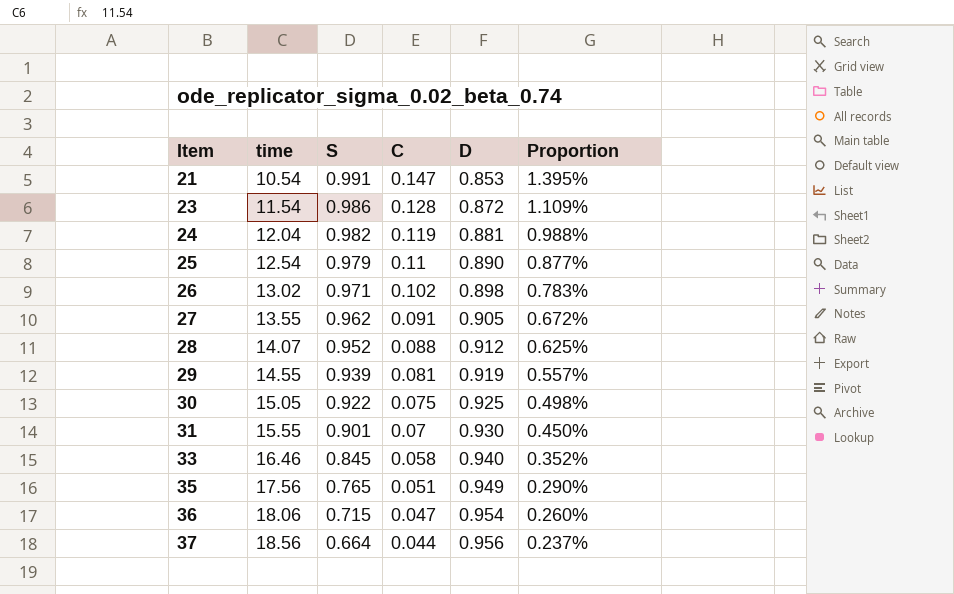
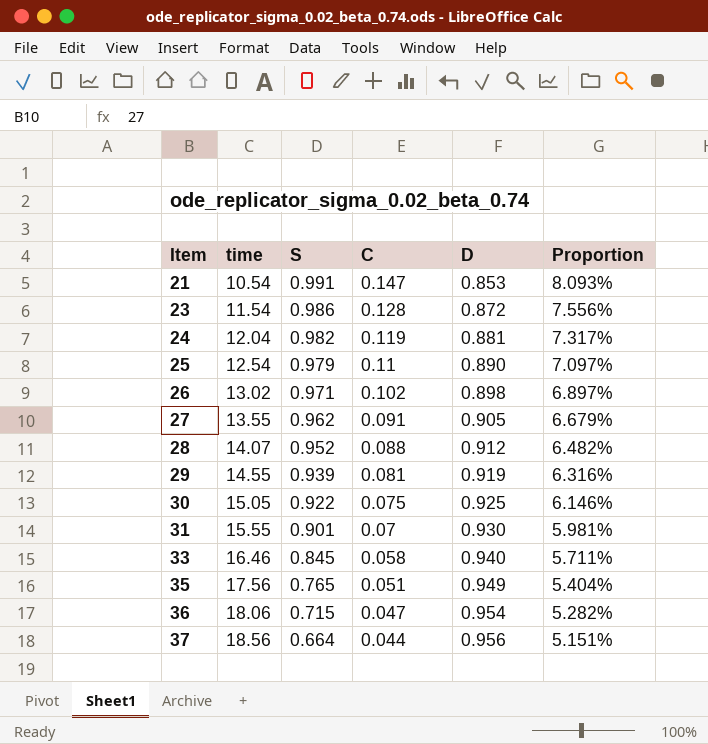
column Proportion | formula: [C] / [time] -> [D] / [time]

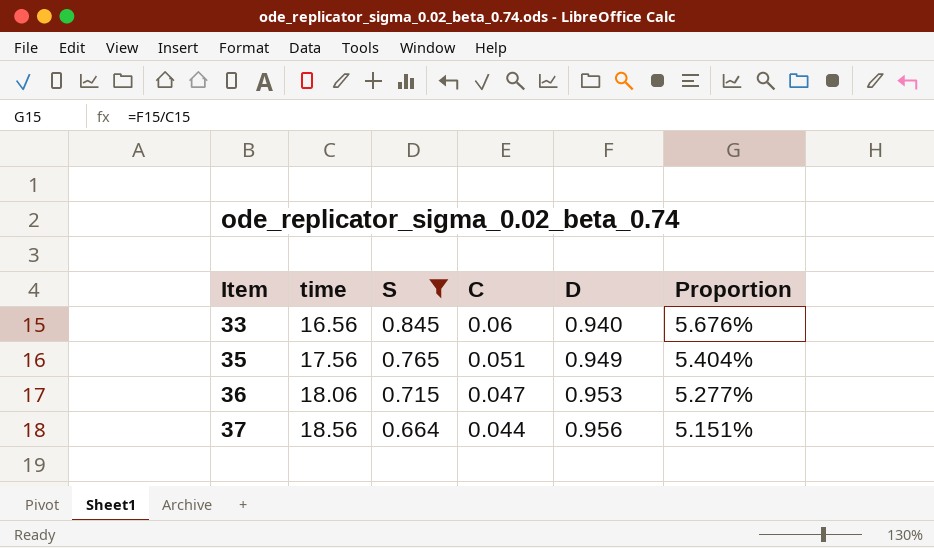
filter: none -> S <= 0.845
33 | time: 16.46 -> 16.56
33 | C: 0.058 -> 0.06
33 | Proportion: 5.711% -> 5.676%
36 | D: 0.954 -> 0.953
36 | Proportion: 5.282% -> 5.277%

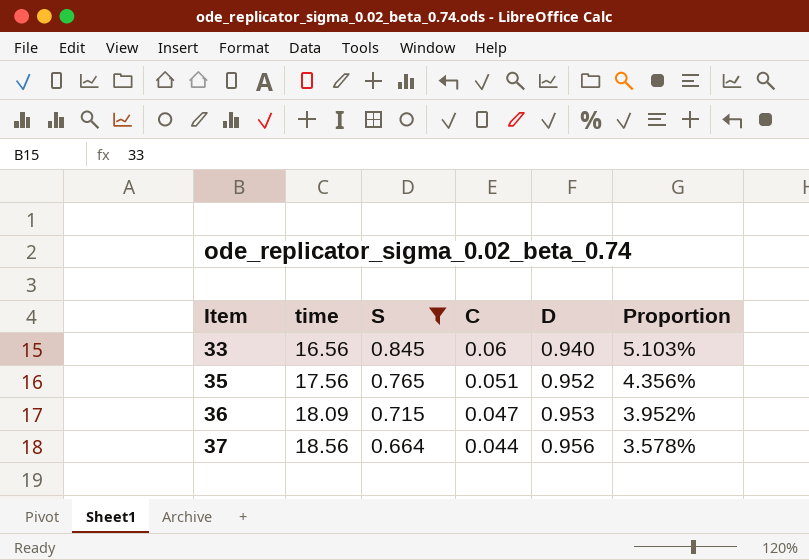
column Proportion | formula: [D] / [time] -> [S] / [time]
35 | D: 0.949 -> 0.952
36 | time: 18.06 -> 18.09

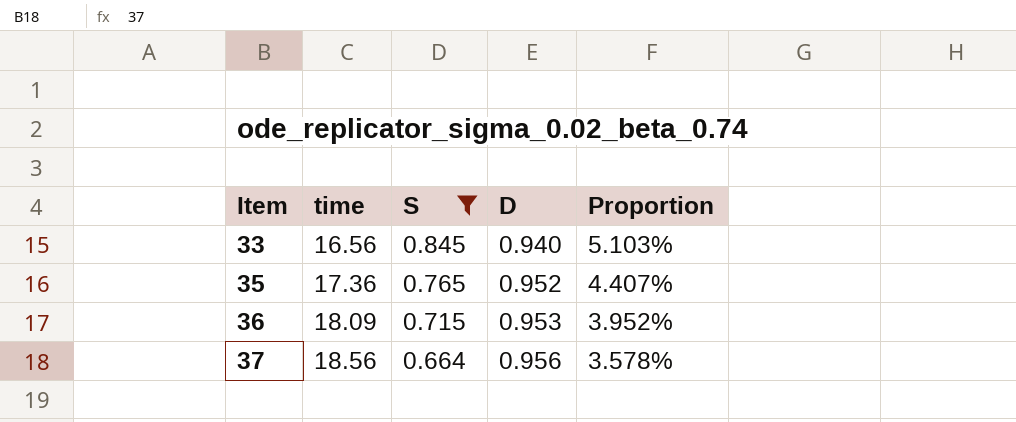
column C | position: 4 -> none
35 | time: 17.56 -> 17.36
35 | Proportion: 4.356% -> 4.407%

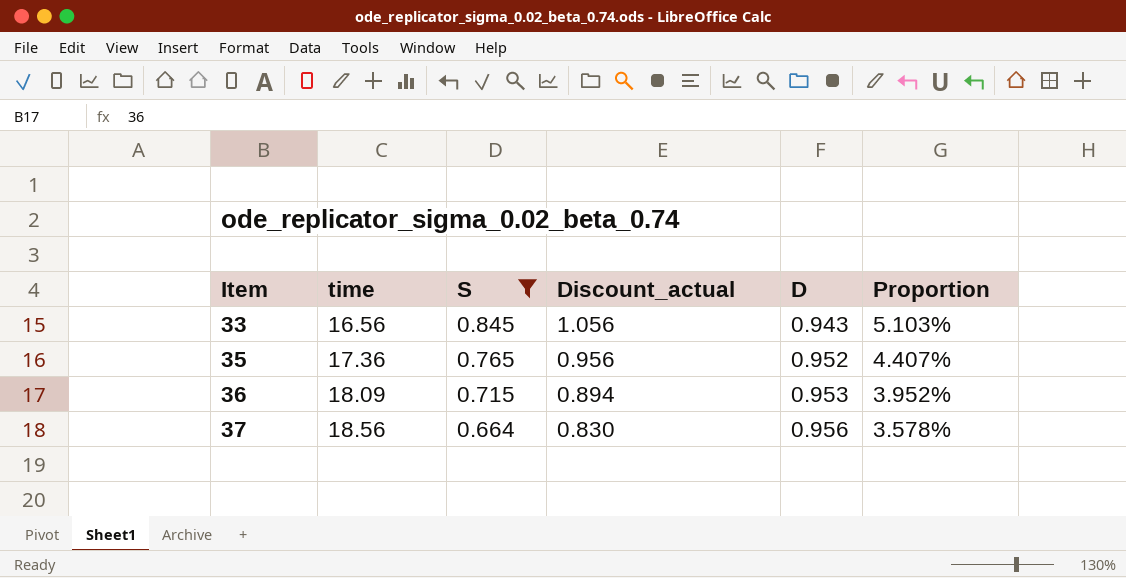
column Discount_actual | formula: none -> [S] * 1.25
33 | D: 0.940 -> 0.943

